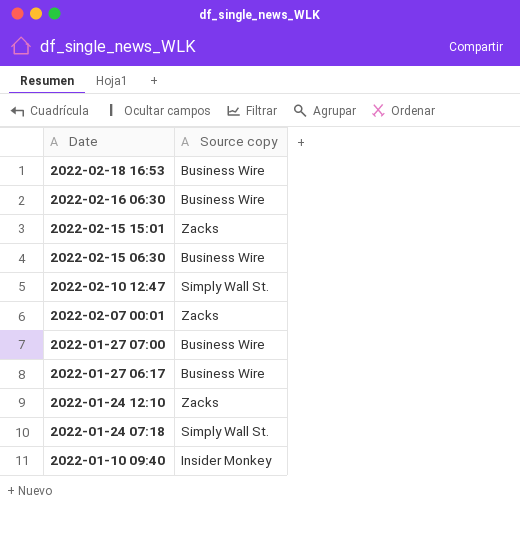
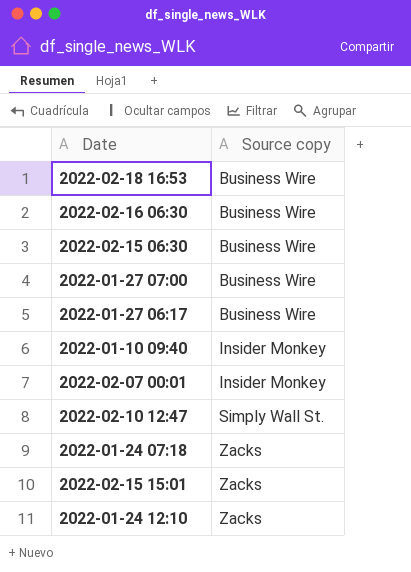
row order: Date descending -> Source copy ascending
2022-02-07 00:01 | Source copy: Zacks -> Insider Monkey
2022-01-24 07:18 | Source copy: Simply Wall St. -> Zacks

